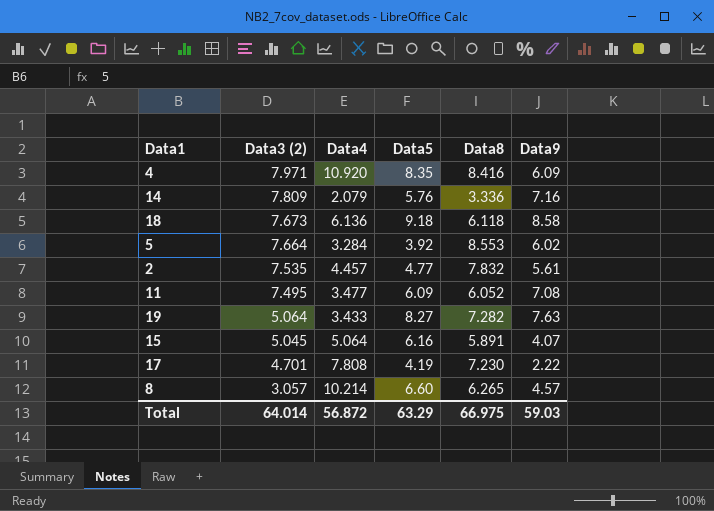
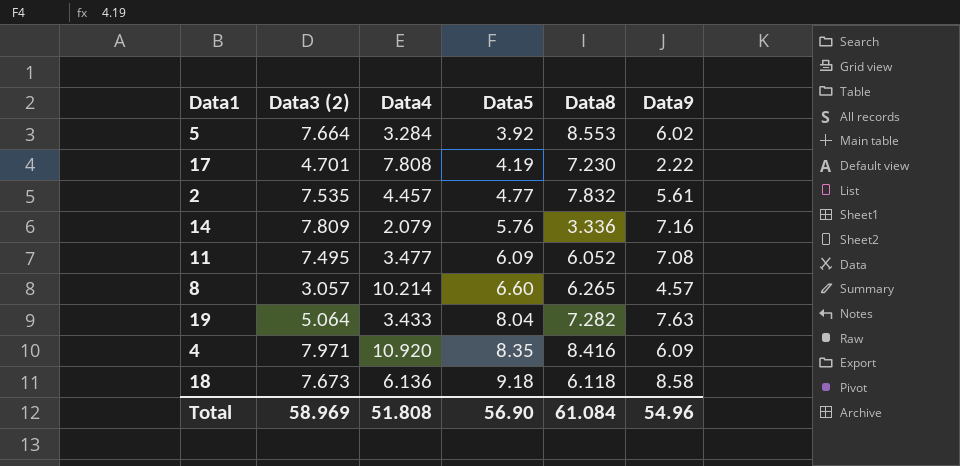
row order: Data3 (2) descending -> Data5 ascending
row 15: 5.045 | 5.064 | 6.16 | 5.891 | 4.07 -> none
19 | Data5: 8.27 -> 8.04
Total | Data3 (2): 64.014 -> 58.969
Total | Data4: 56.872 -> 51.808
Total | Data5: 63.29 -> 56.90
Total | Data8: 66.975 -> 61.084
Total | Data9: 59.03 -> 54.96

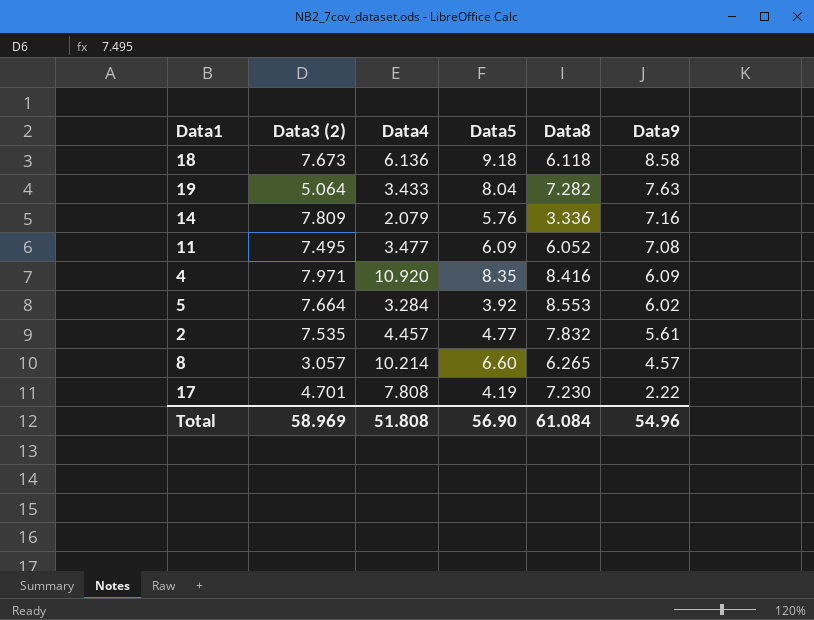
row order: Data5 ascending -> Data9 descending

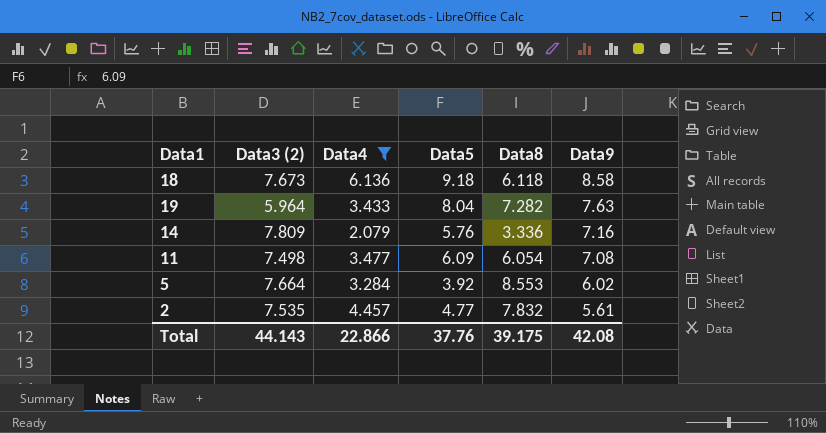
filter: none -> Data4 <= 6.136
19 | Data3 (2): 5.064 -> 5.964
11 | Data3 (2): 7.495 -> 7.498
11 | Data8: 6.052 -> 6.054
Total | Data3 (2): 58.969 -> 44.143
Total | Data4: 51.808 -> 22.866
Total | Data5: 56.90 -> 37.76
Total | Data8: 61.084 -> 39.175
Total | Data9: 54.96 -> 42.08

